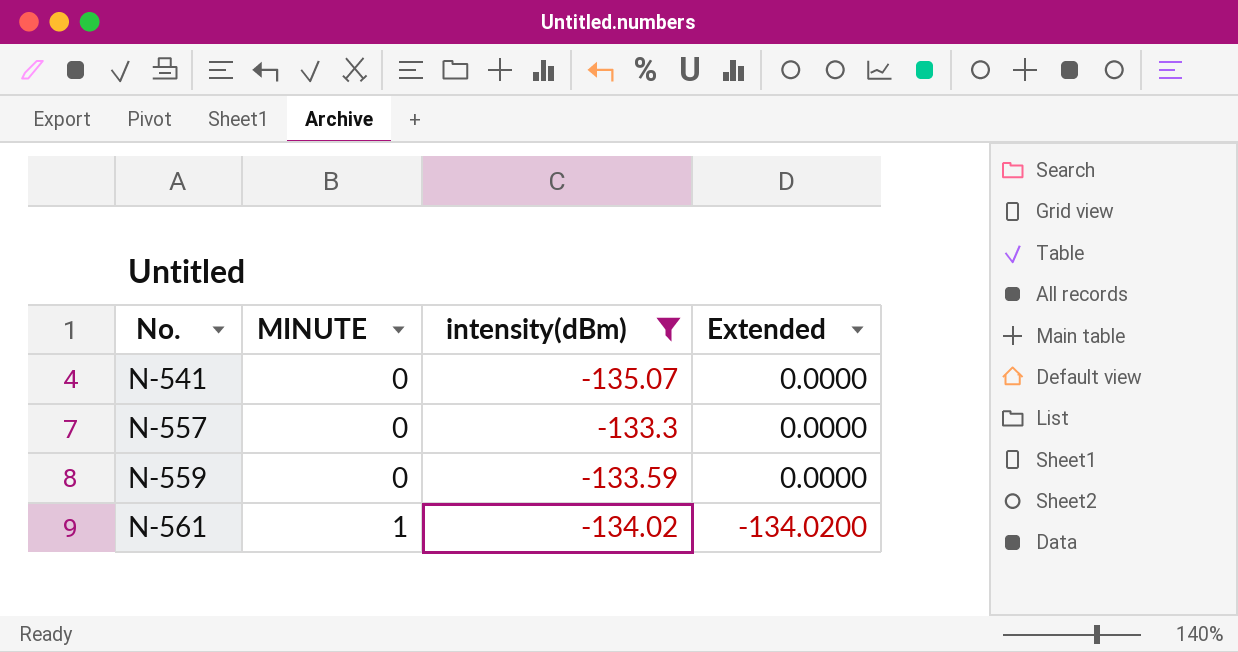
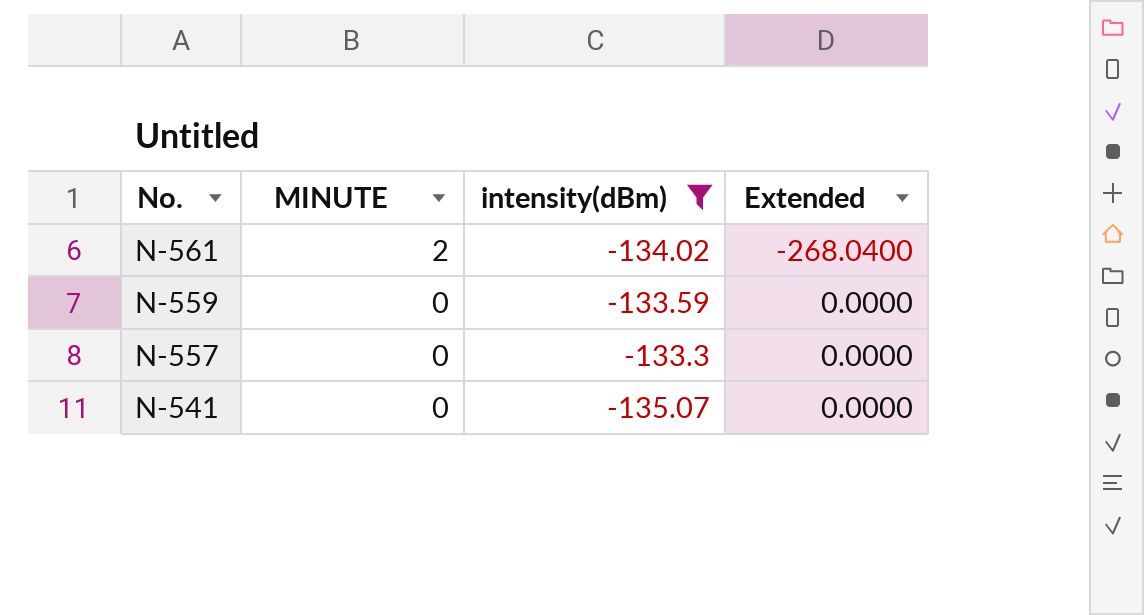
row order: No. ascending -> No. descending
N-561 | MINUTE: 1 -> 2
N-561 | Extended: -134.0200 -> -268.0400

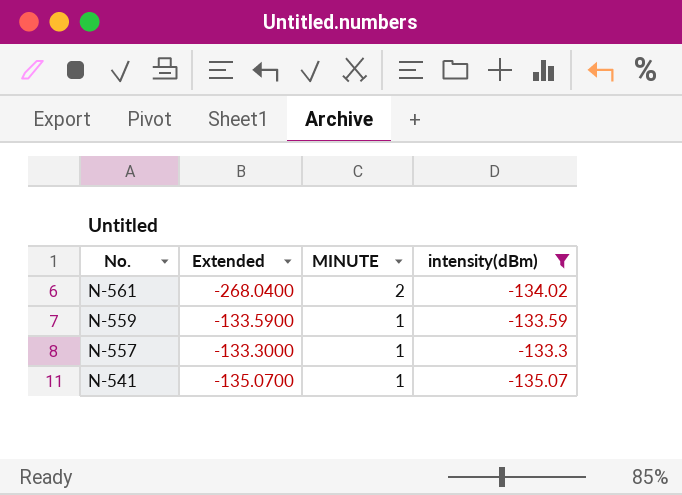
column Extended | position: 4 -> 2
N-559 | Extended: 0.0000 -> -133.5900
N-559 | MINUTE: 0 -> 1
N-557 | Extended: 0.0000 -> -133.3000
N-557 | MINUTE: 0 -> 1
N-541 | Extended: 0.0000 -> -135.0700
N-541 | MINUTE: 0 -> 1

